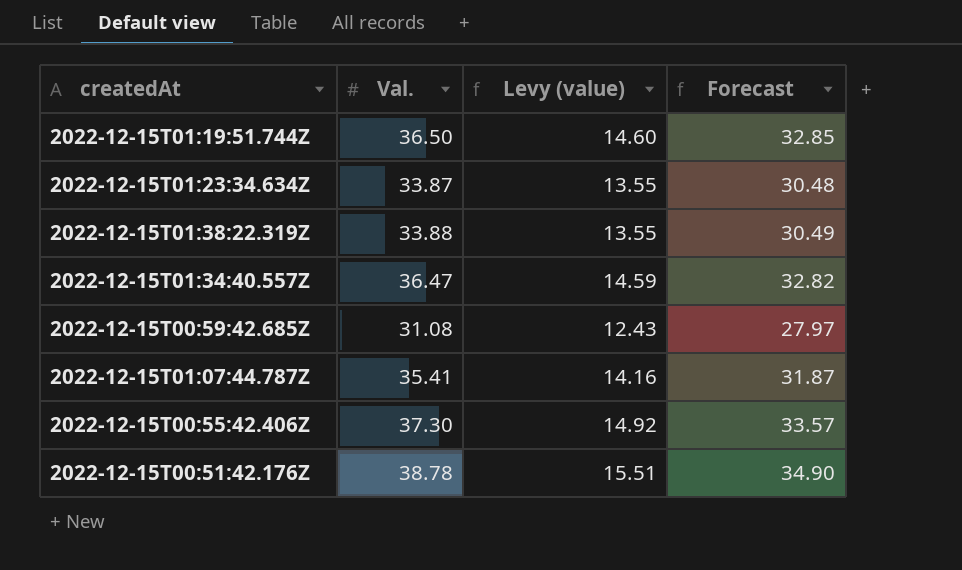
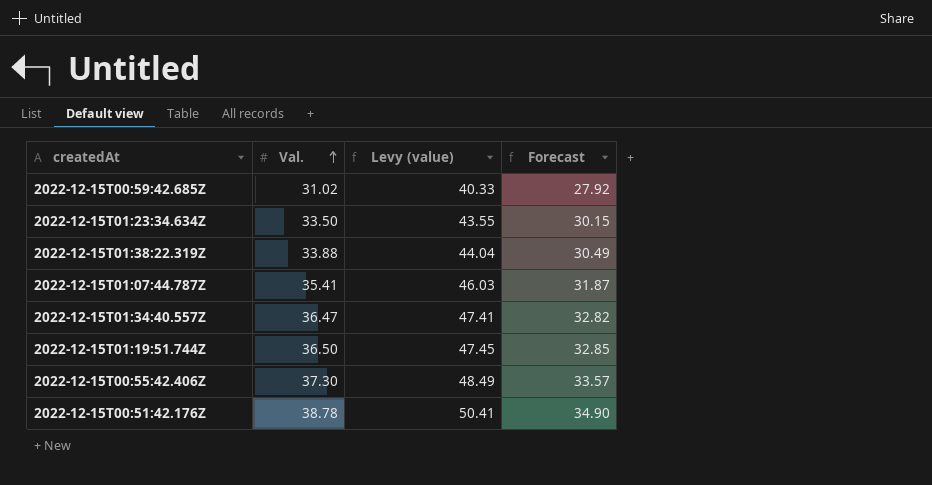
row order: none -> Val. ascending
column Levy (value) | formula: [Val.] * 0.4 -> [Val.] * 1.3
2022-12-15T00:59:42.685Z | Val.: 31.08 -> 31.02
2022-12-15T00:59:42.685Z | Forecast: 27.97 -> 27.92
2022-12-15T01:23:34.634Z | Val.: 33.87 -> 33.50
2022-12-15T01:23:34.634Z | Forecast: 30.48 -> 30.15

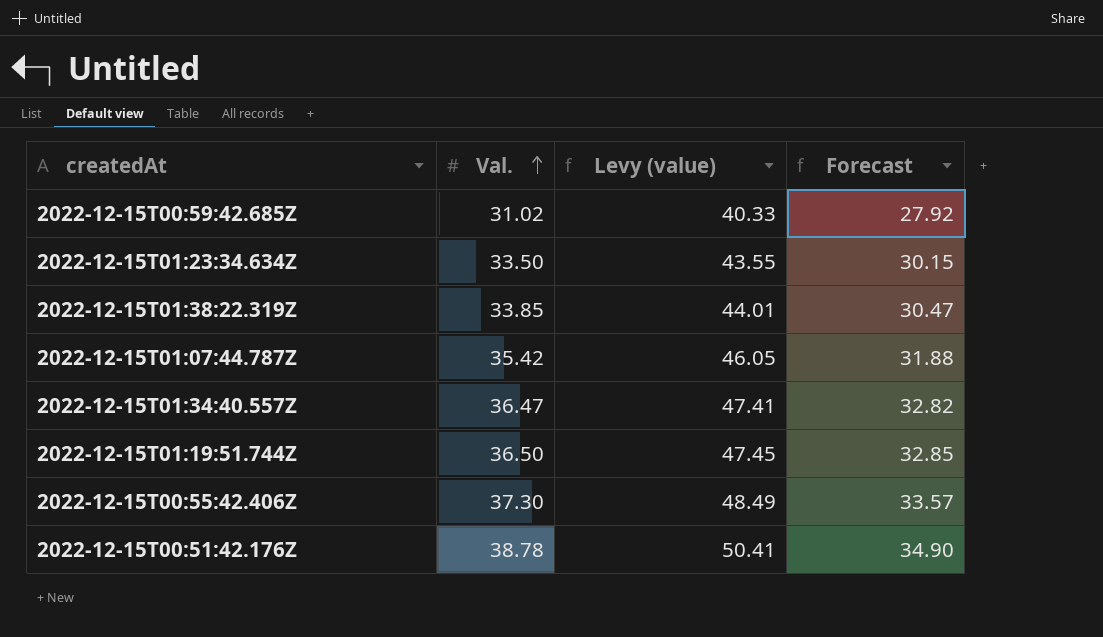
2022-12-15T01:38:22.319Z | Val.: 33.88 -> 33.85
2022-12-15T01:38:22.319Z | Levy (value): 44.04 -> 44.01
2022-12-15T01:38:22.319Z | Forecast: 30.49 -> 30.47
2022-12-15T01:07:44.787Z | Val.: 35.41 -> 35.42
2022-12-15T01:07:44.787Z | Levy (value): 46.03 -> 46.05
2022-12-15T01:07:44.787Z | Forecast: 31.87 -> 31.88

